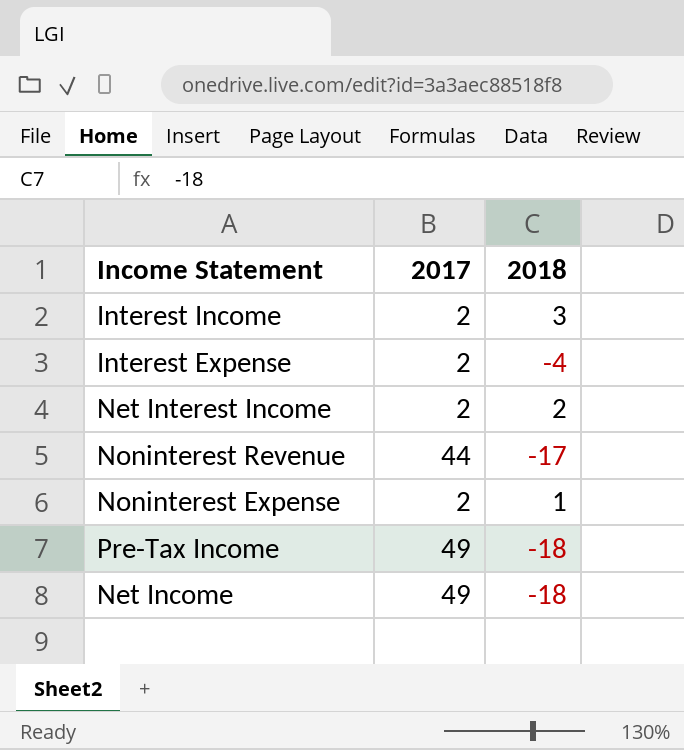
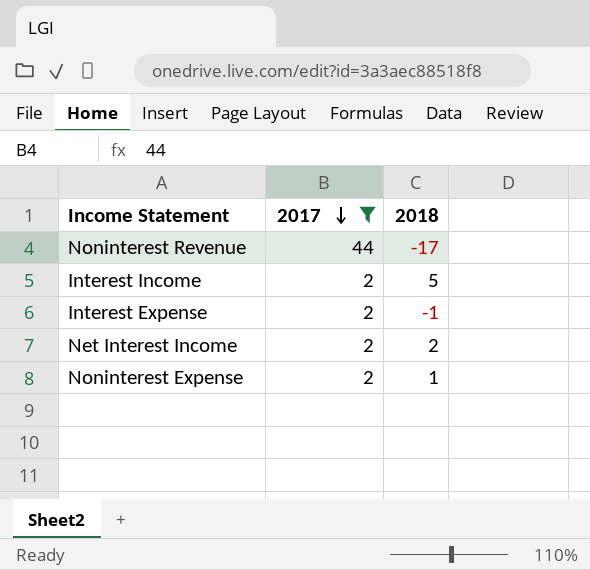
filter: none -> 2017 != 49
row order: none -> 2017 descending
Interest Income | 2018: 3 -> 5
Interest Expense | 2018: -4 -> -1

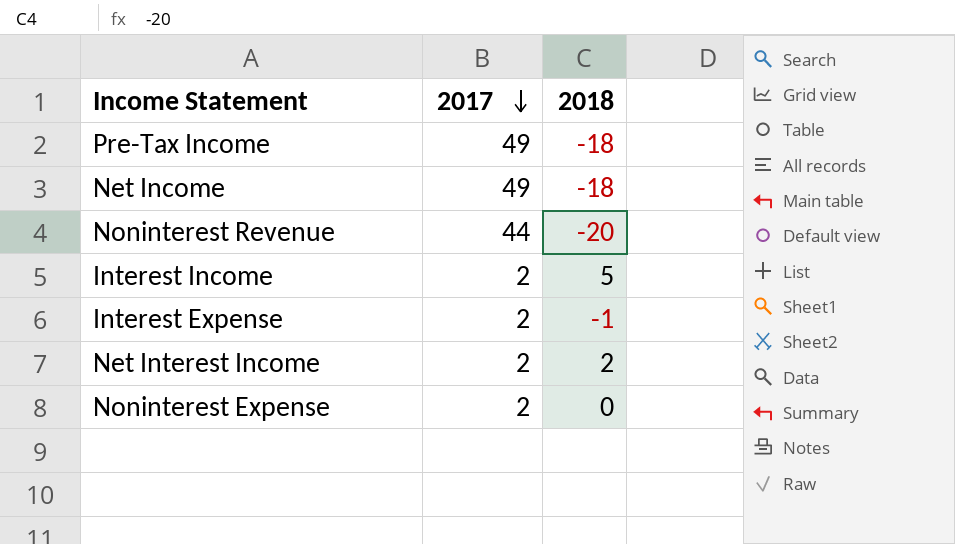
filter: 2017 != 49 -> none
Noninterest Revenue | 2018: -17 -> -20
Noninterest Expense | 2018: 1 -> 0

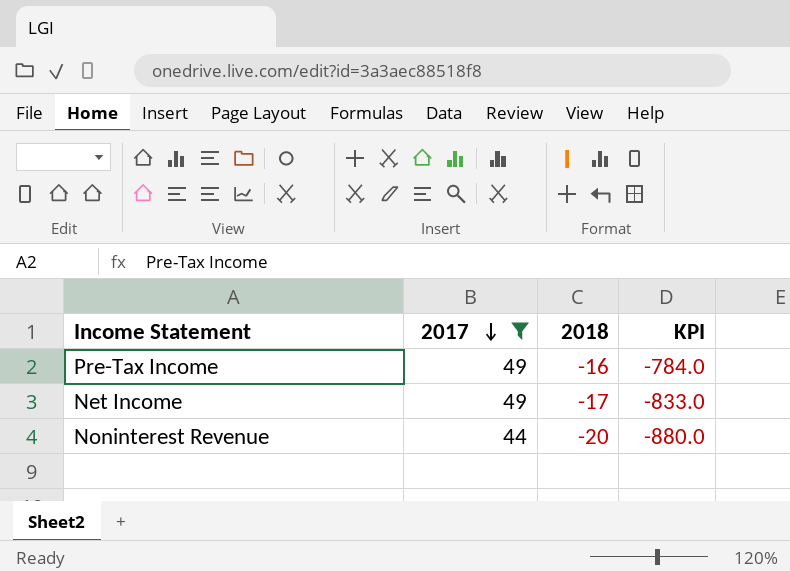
filter: none -> 2017 != 2
column KPI | formula: none -> [2017] * [2018]
Pre-Tax Income | 2018: -18 -> -16
Net Income | 2018: -18 -> -17

